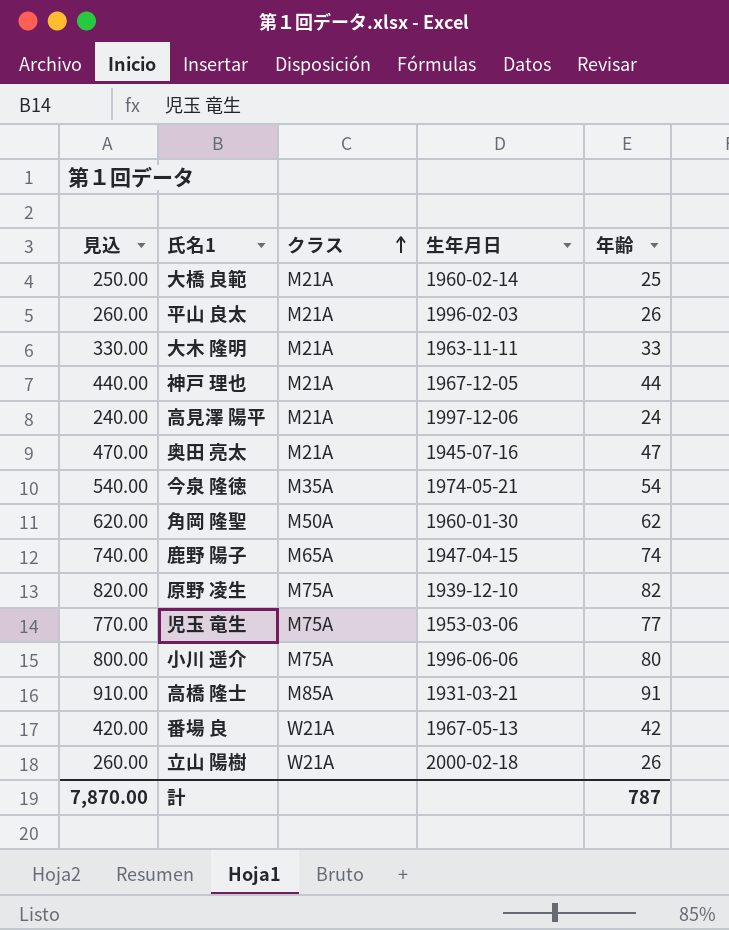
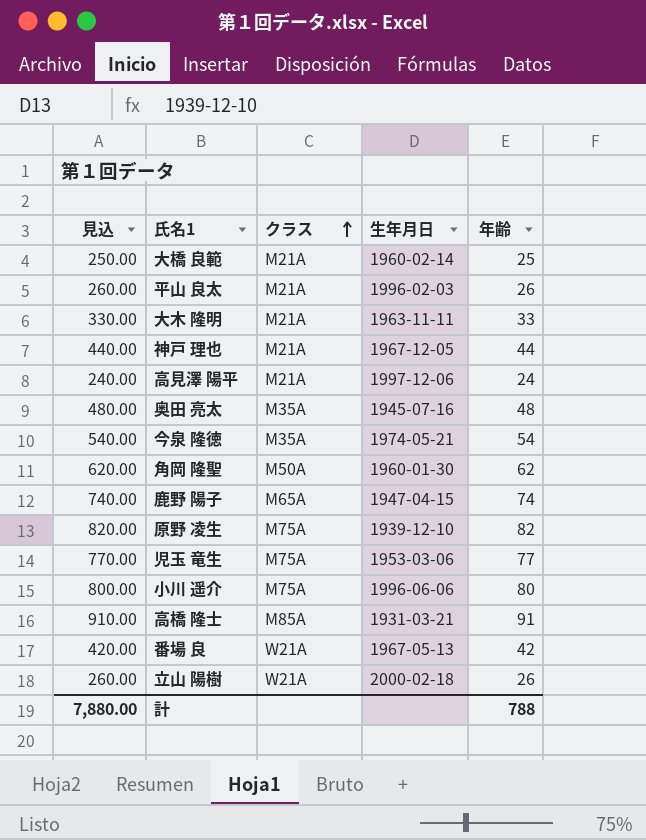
奥田 亮太 | 見込: 470.00 -> 480.00
奥田 亮太 | クラス: M21A -> M35A
奥田 亮太 | 年齢: 47 -> 48
計 | 見込: 7,870.00 -> 7,880.00
計 | 年齢: 787 -> 788

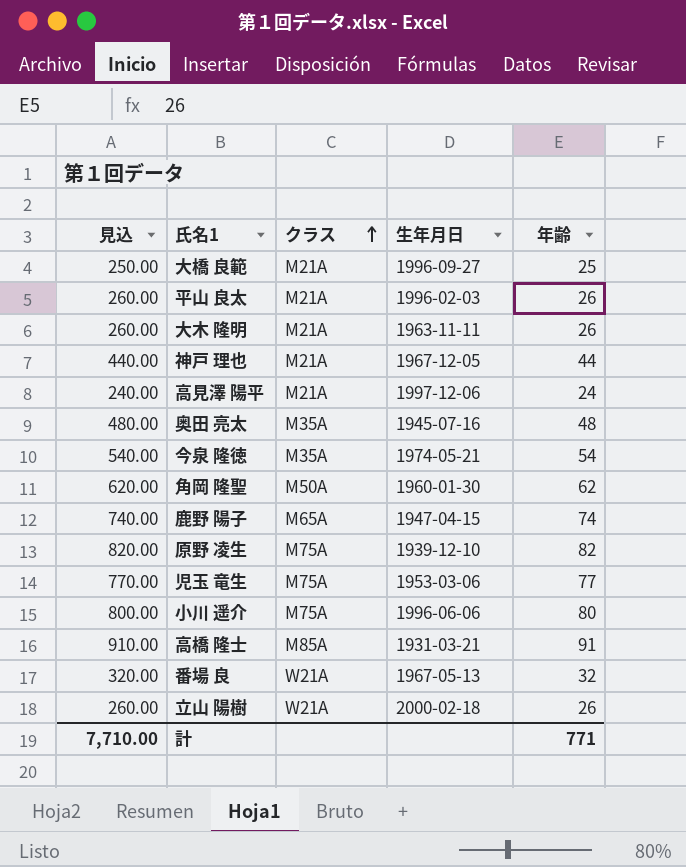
大橋 良範 | 生年月日: 1960-02-14 -> 1996-09-27
大木 隆明 | 見込: 330.00 -> 260.00
大木 隆明 | 年齢: 33 -> 26
番場 良 | 見込: 420.00 -> 320.00
番場 良 | 年齢: 42 -> 32
計 | 見込: 7,880.00 -> 7,710.00
計 | 年齢: 788 -> 771

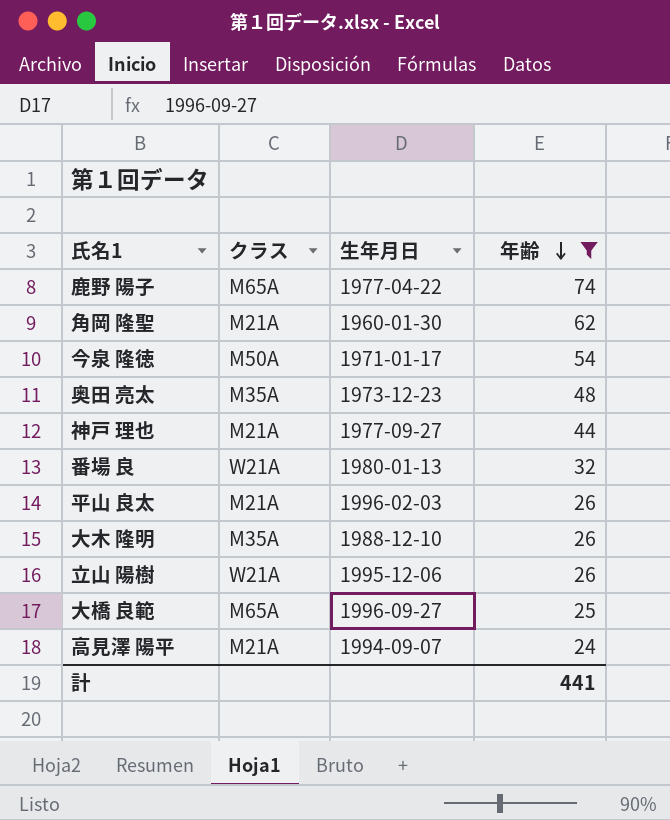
filter: none -> 年齢 <= 74
row order: クラス ascending -> 年齢 descending
column 見込 | formula: [年齢] * 10 -> none
鹿野 陽子 | 生年月日: 1947-04-15 -> 1977-04-22
角岡 隆聖 | クラス: M50A -> M21A
今泉 隆徳 | クラス: M35A -> M50A
今泉 隆徳 | 生年月日: 1974-05-21 -> 1971-01-17
奥田 亮太 | 生年月日: 1945-07-16 -> 1973-12-23
神戸 理也 | 生年月日: 1967-12-05 -> 1977-09-27
番場 良 | 生年月日: 1967-05-13 -> 1980-01-13
大木 隆明 | クラス: M21A -> M35A
大木 隆明 | 生年月日: 1963-11-11 -> 1988-12-10
立山 陽樹 | 生年月日: 2000-02-18 -> 1995-12-06
大橋 良範 | クラス: M21A -> M65A
高見澤 陽平 | 生年月日: 1997-12-06 -> 1994-09-07
計 | 年齢: 771 -> 441

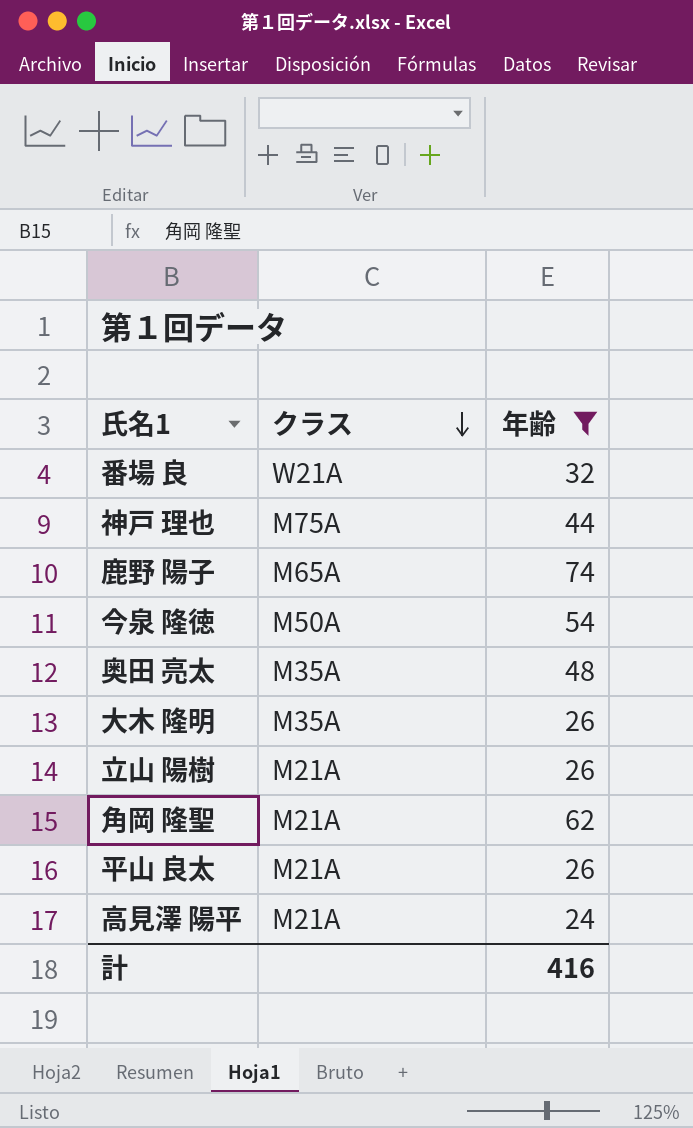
row order: 年齢 descending -> クラス descending
column 生年月日 | position: 3 -> none
row 大橋 良範: M65A | 1996-09-27 | 25 -> none
神戸 理也 | クラス: M21A -> M75A
立山 陽樹 | クラス: W21A -> M21A
計 | 年齢: 441 -> 416

